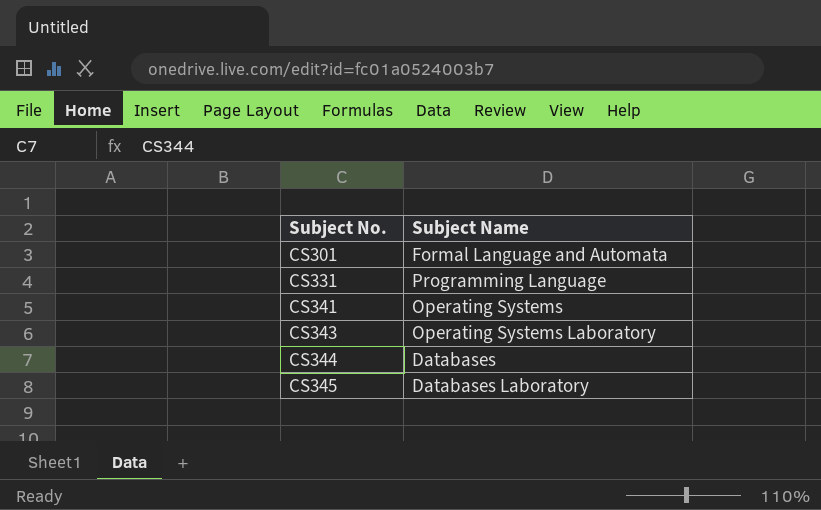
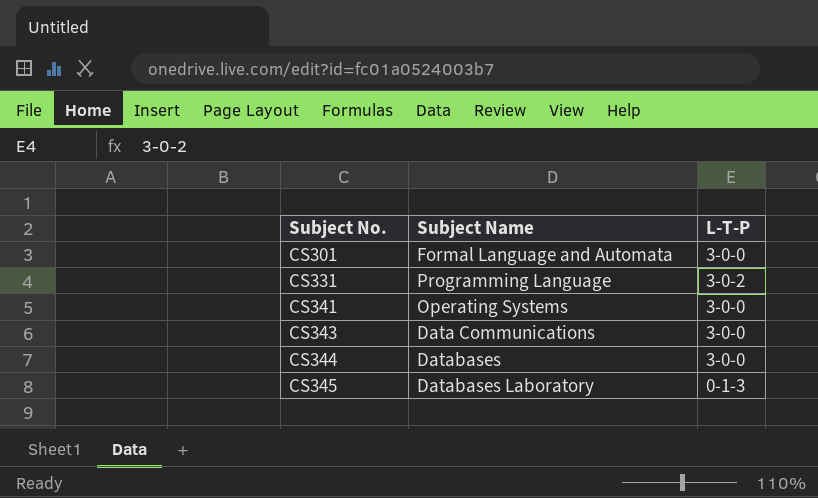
column L-T-P | position: none -> 3
CS343 | Subject Name: Operating Systems Laboratory -> Data Communications

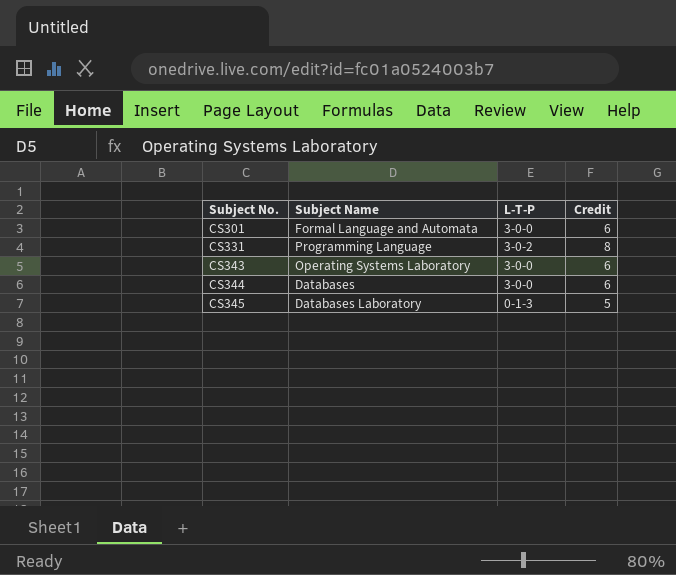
column Credit | position: none -> 4
row CS341: Operating Systems | 3-0-0 -> none
CS343 | Subject Name: Data Communications -> Operating Systems Laboratory

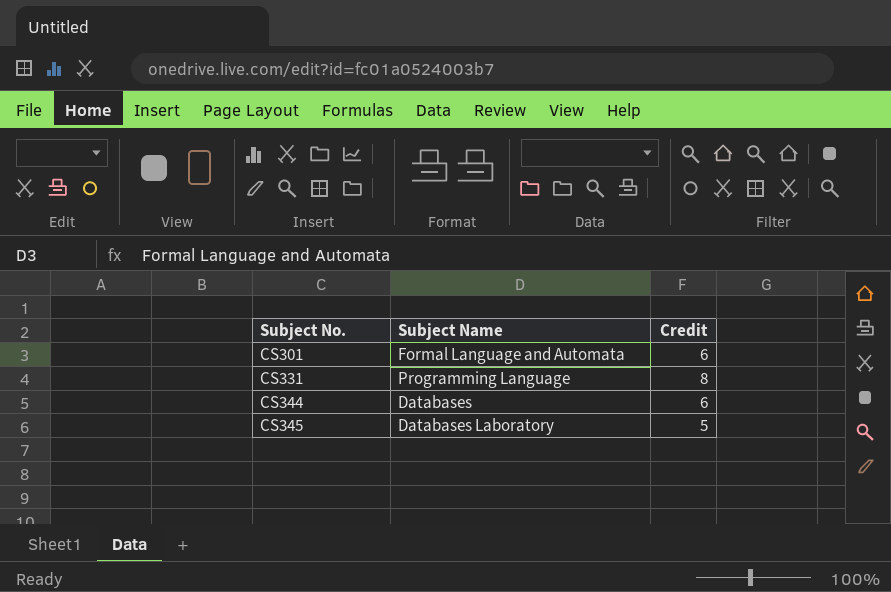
column L-T-P | position: 3 -> none
row CS343: Operating Systems Laboratory | 3-0-0 | 6 -> none

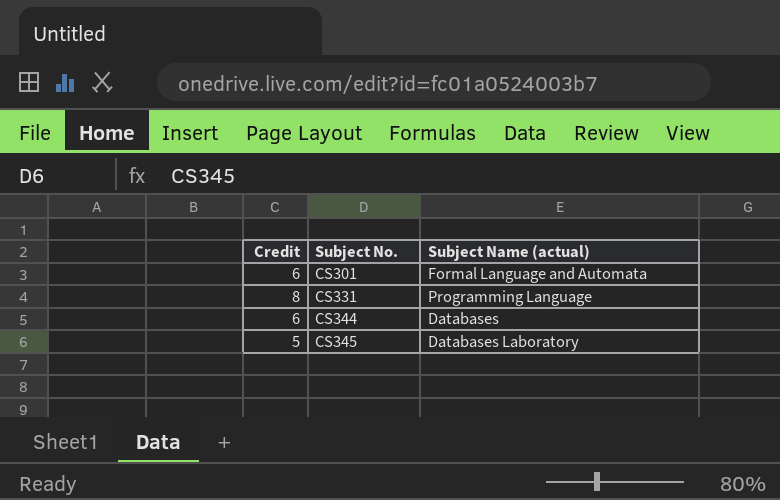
column Credit | position: 3 -> 1
column name: Subject Name -> Subject Name (actual)

